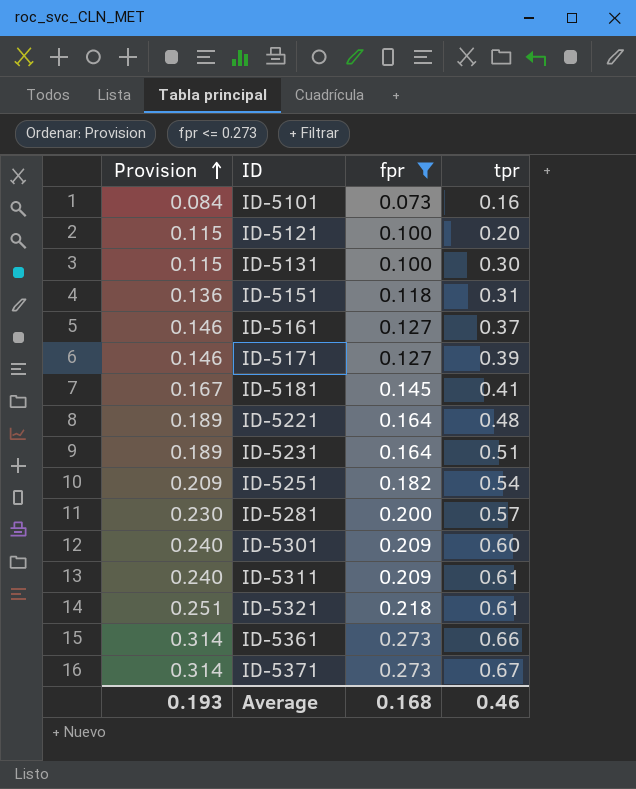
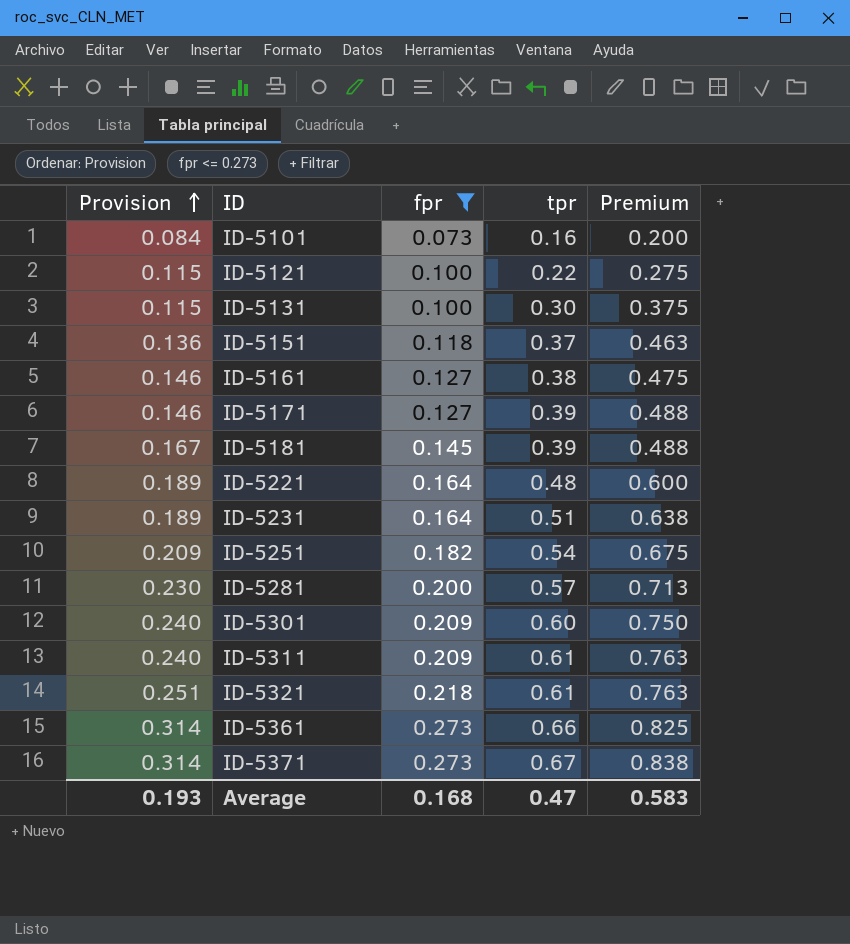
column Premium | formula: none -> [tpr] * 1.25
ID-5121 | tpr: 0.20 -> 0.22
ID-5151 | tpr: 0.31 -> 0.37
ID-5161 | tpr: 0.37 -> 0.38
ID-5181 | tpr: 0.41 -> 0.39
Average | tpr: 0.46 -> 0.47

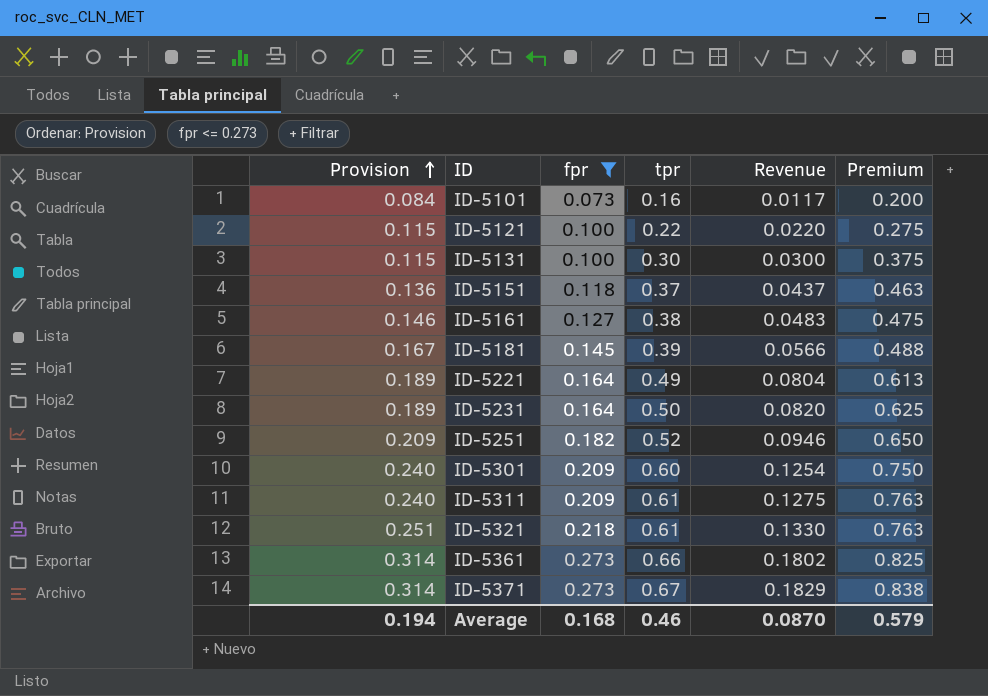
column Revenue | formula: none -> [fpr] * [tpr]
row ID-5171: 0.146 | 0.127 | 0.39 | 0.488 -> none
row ID-5281: 0.230 | 0.200 | 0.57 | 0.713 -> none
ID-5221 | tpr: 0.48 -> 0.49
ID-5221 | Premium: 0.600 -> 0.613
ID-5231 | tpr: 0.51 -> 0.50
ID-5231 | Premium: 0.638 -> 0.625
ID-5251 | tpr: 0.54 -> 0.52
ID-5251 | Premium: 0.675 -> 0.650
Average | Provision: 0.193 -> 0.194
Average | tpr: 0.47 -> 0.46
Average | Premium: 0.583 -> 0.579

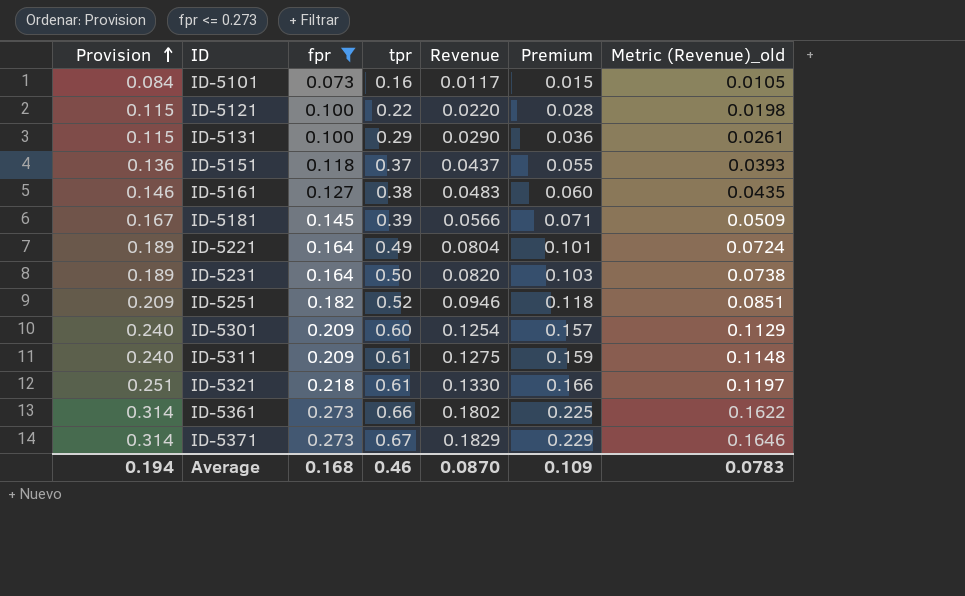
column Premium | formula: [tpr] * 1.25 -> [Revenue] * 1.25
column Metric (Revenue)_old | formula: none -> [Revenue] * 0.9
ID-5131 | tpr: 0.30 -> 0.29
ID-5131 | Revenue: 0.0300 -> 0.0290
Average | Premium: 0.579 -> 0.109

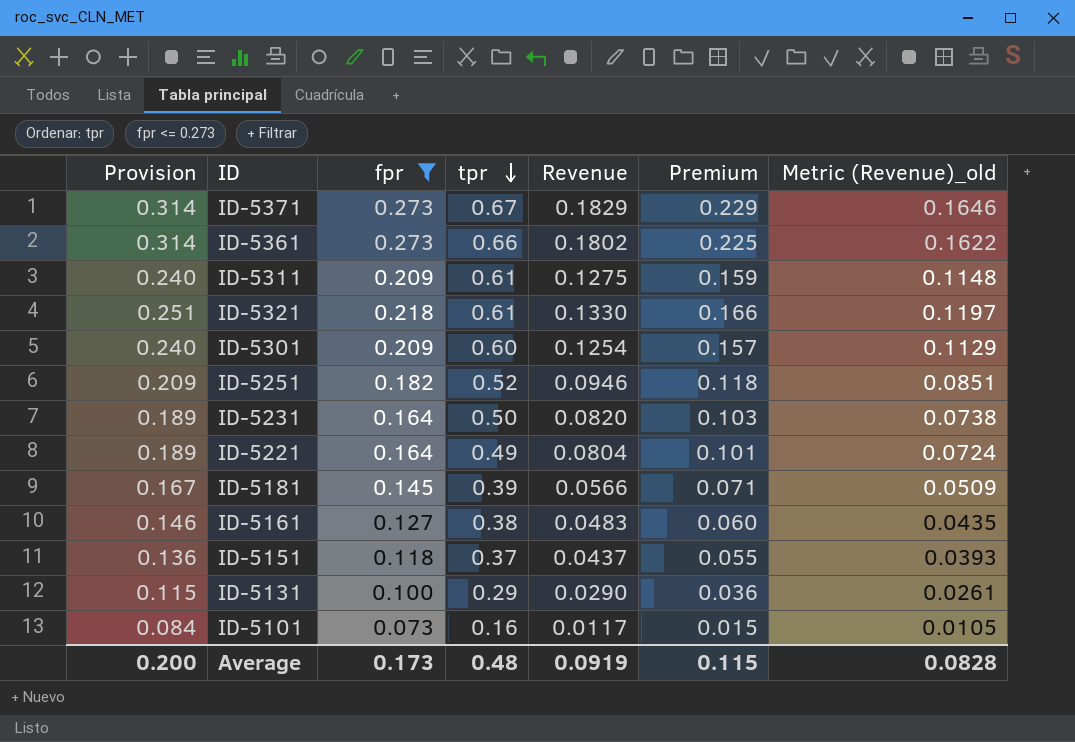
row order: Provision ascending -> tpr descending
row ID-5121: 0.115 | 0.100 | 0.22 | 0.0220 | 0.028 | 0.0198 -> none
Average | Provision: 0.194 -> 0.200
Average | fpr: 0.168 -> 0.173
Average | tpr: 0.46 -> 0.48
Average | Revenue: 0.0870 -> 0.0919
Average | Premium: 0.109 -> 0.115
Average | Metric (Revenue)_old: 0.0783 -> 0.0828

